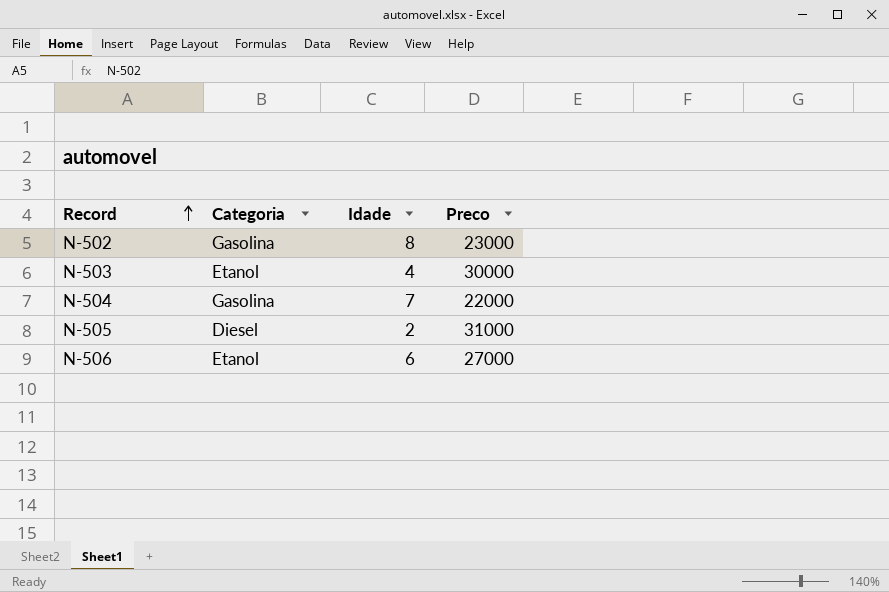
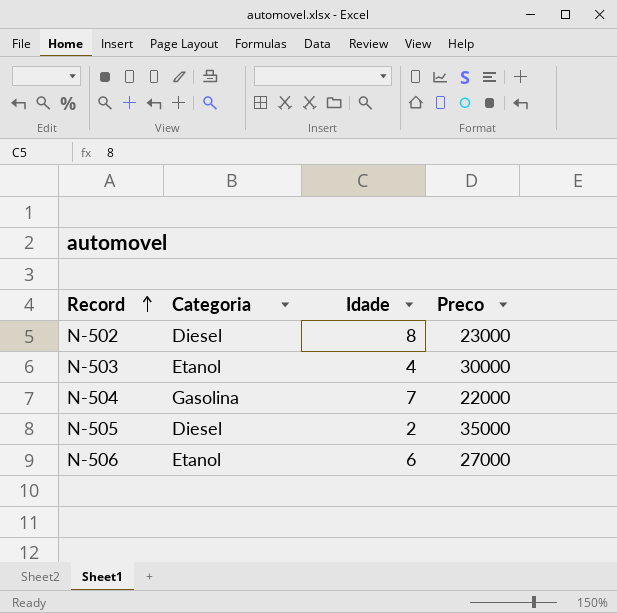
N-502 | Categoria: Gasolina -> Diesel
N-505 | Preco: 31000 -> 35000

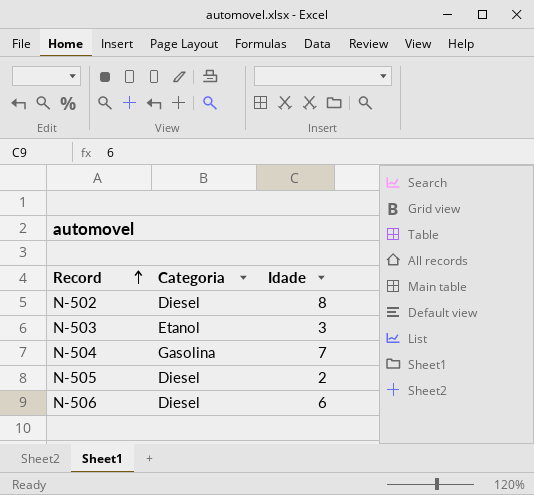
column Preco | position: 4 -> none
N-503 | Idade: 4 -> 3
N-506 | Categoria: Etanol -> Diesel

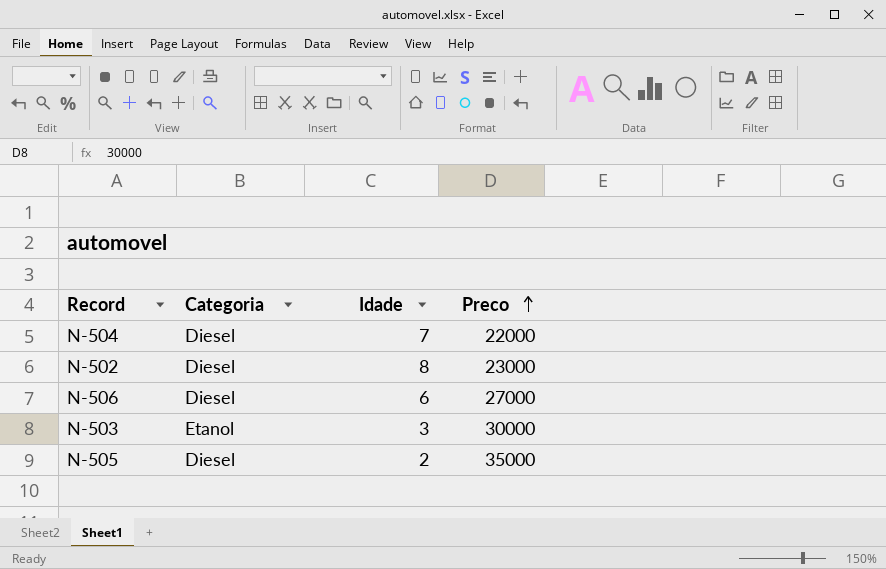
row order: Record ascending -> Preco ascending
column Preco | position: none -> 4
N-504 | Categoria: Gasolina -> Diesel

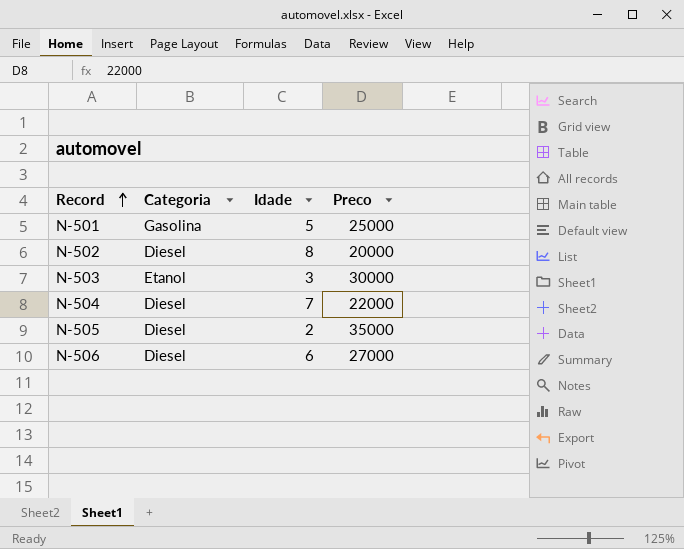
row order: Preco ascending -> Record ascending
row N-501: none -> Gasolina | 5 | 25000
N-502 | Preco: 23000 -> 20000

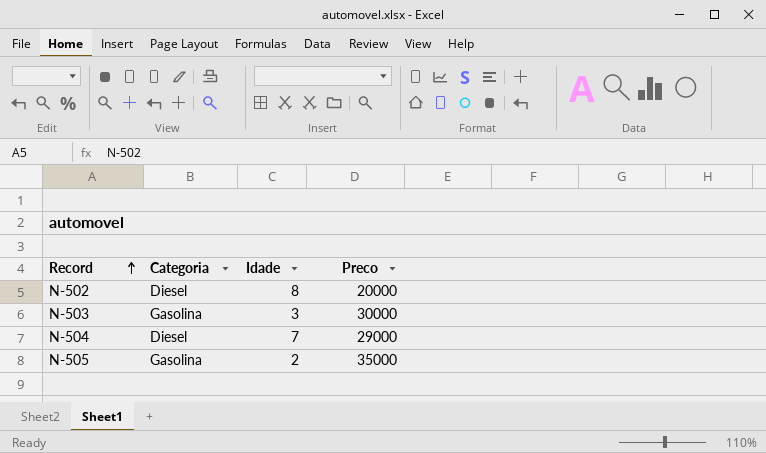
row N-501: Gasolina | 5 | 25000 -> none
row N-506: Diesel | 6 | 27000 -> none
N-503 | Categoria: Etanol -> Gasolina
N-504 | Preco: 22000 -> 29000
N-505 | Categoria: Diesel -> Gasolina

